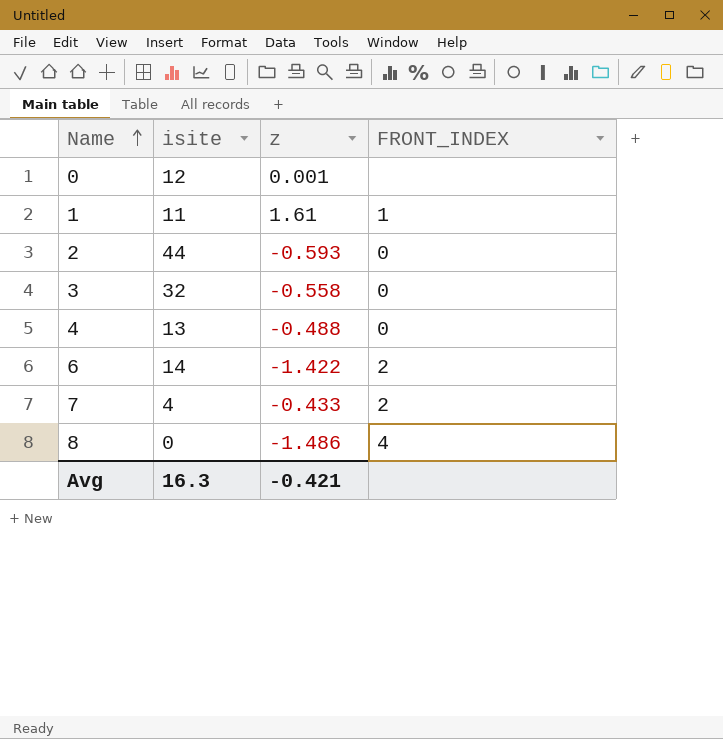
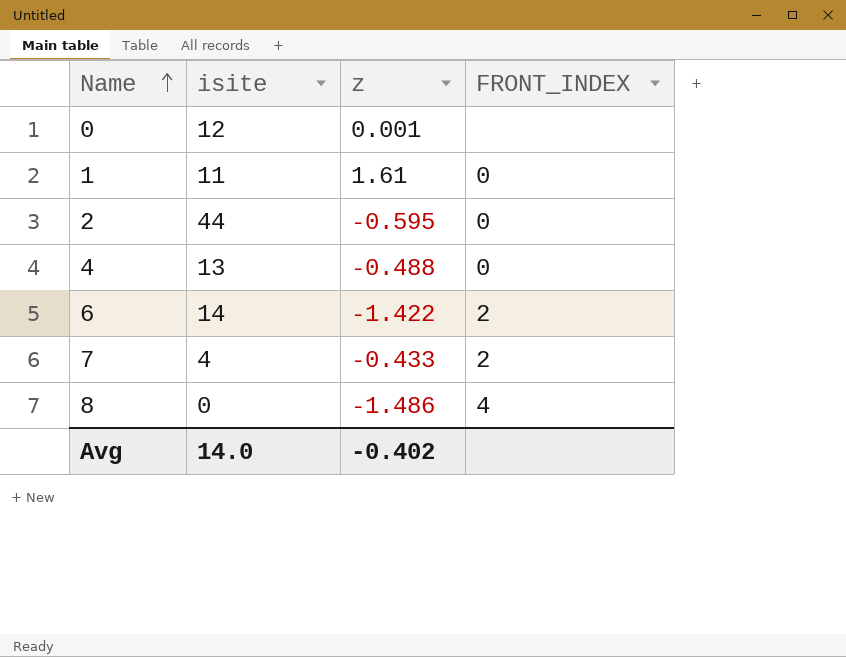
row 3: 32 | -0.558 | 0 -> none
1 | FRONT_INDEX: 1 -> 0
2 | z: -0.593 -> -0.595
Avg | isite: 16.3 -> 14.0
Avg | z: -0.421 -> -0.402

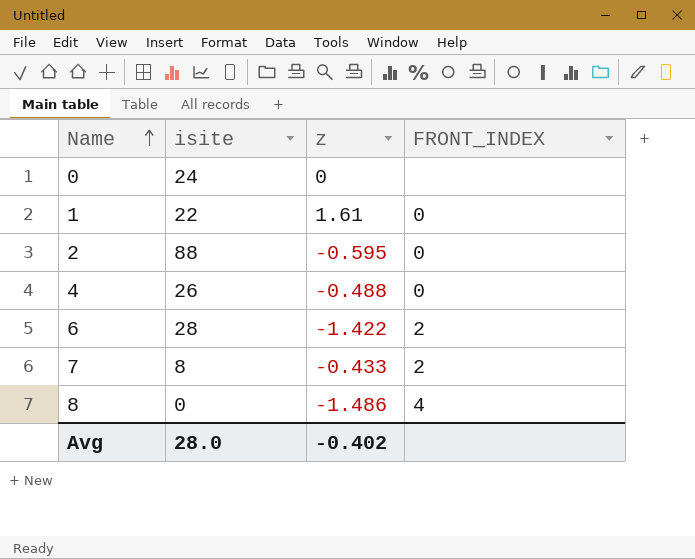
0 | isite: 12 -> 24
0 | z: 0.001 -> 0
1 | isite: 11 -> 22
2 | isite: 44 -> 88
4 | isite: 13 -> 26
6 | isite: 14 -> 28
7 | isite: 4 -> 8
Avg | isite: 14.0 -> 28.0

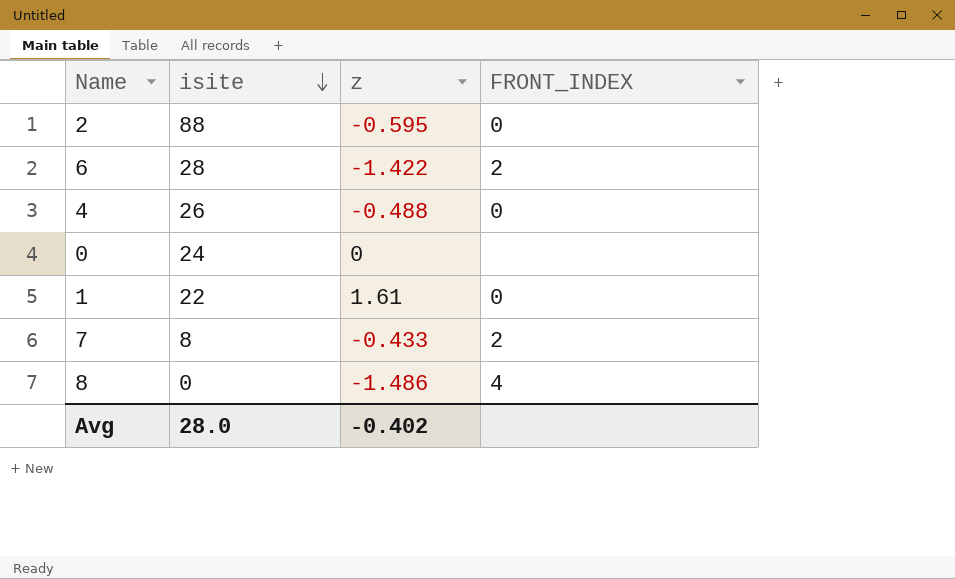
row order: Name ascending -> isite descending

